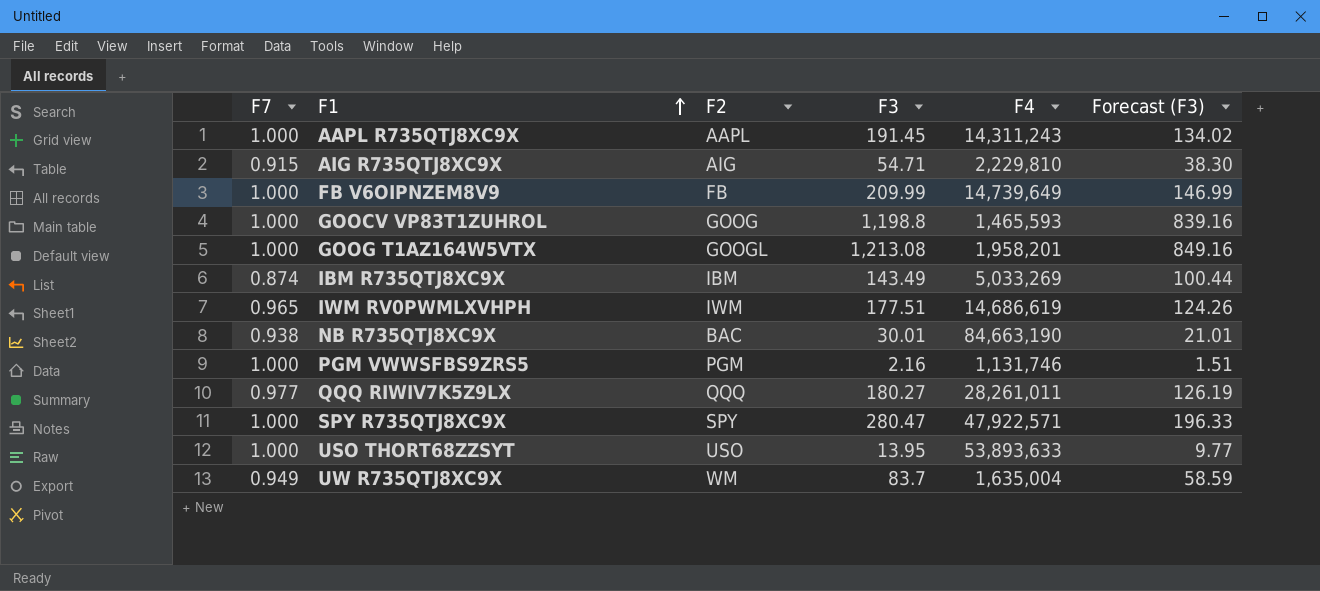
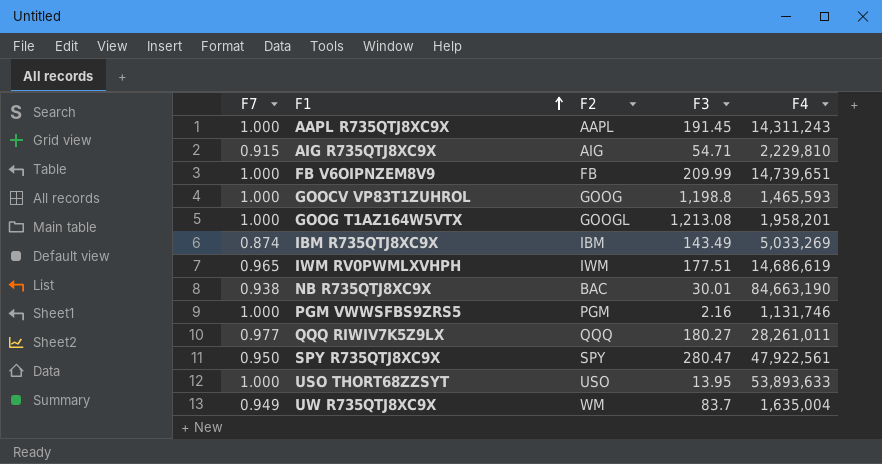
column Forecast (F3) | formula: [F3] * 0.7 -> none
FB V6OIPNZEM8V9 | F4: 14,739,649 -> 14,739,651
SPY R735QTJ8XC9X | F7: 1.000 -> 0.950
SPY R735QTJ8XC9X | F4: 47,922,571 -> 47,922,561

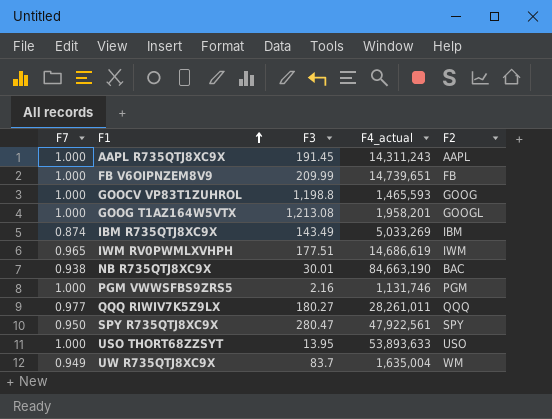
column name: F4 -> F4_actual
column F2 | position: 3 -> 5
row AIG R735QTJ8XC9X: 0.915 | AIG | 54.71 | 2,229,810 -> none

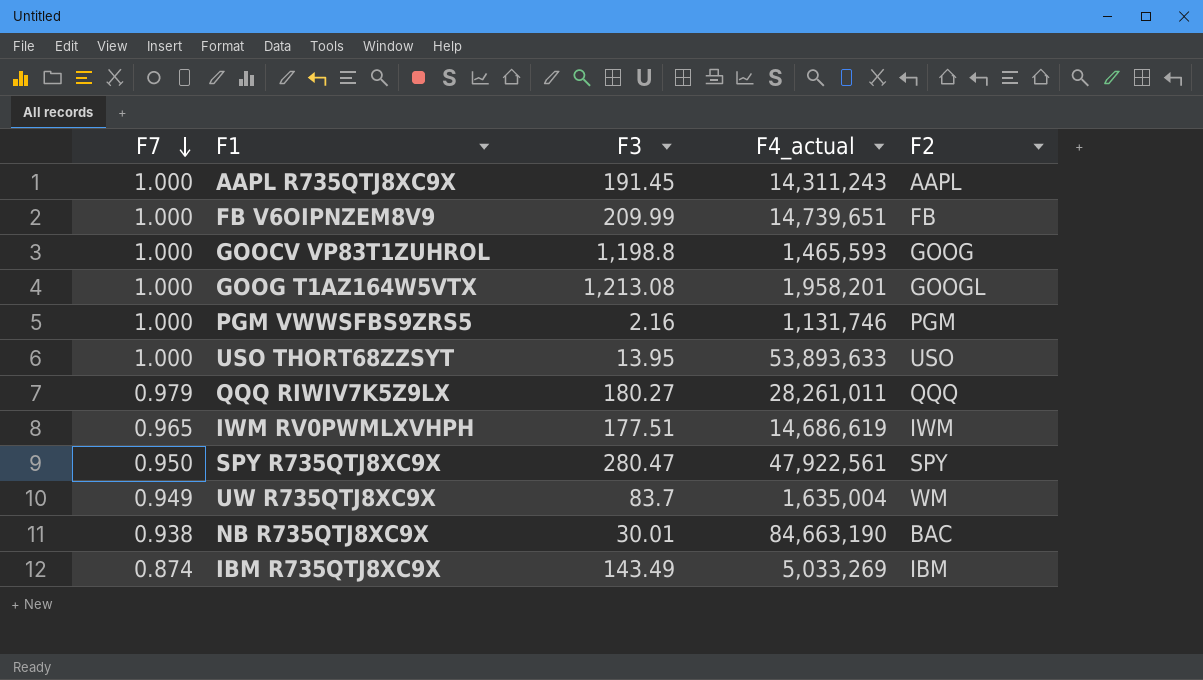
row order: F1 ascending -> F7 descending
QQQ RIWIV7K5Z9LX | F7: 0.977 -> 0.979

